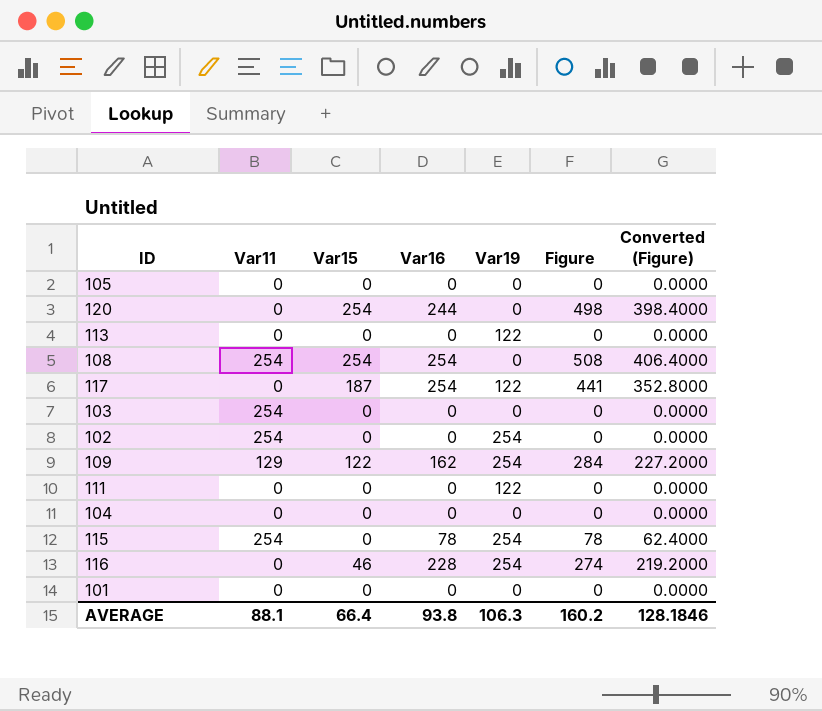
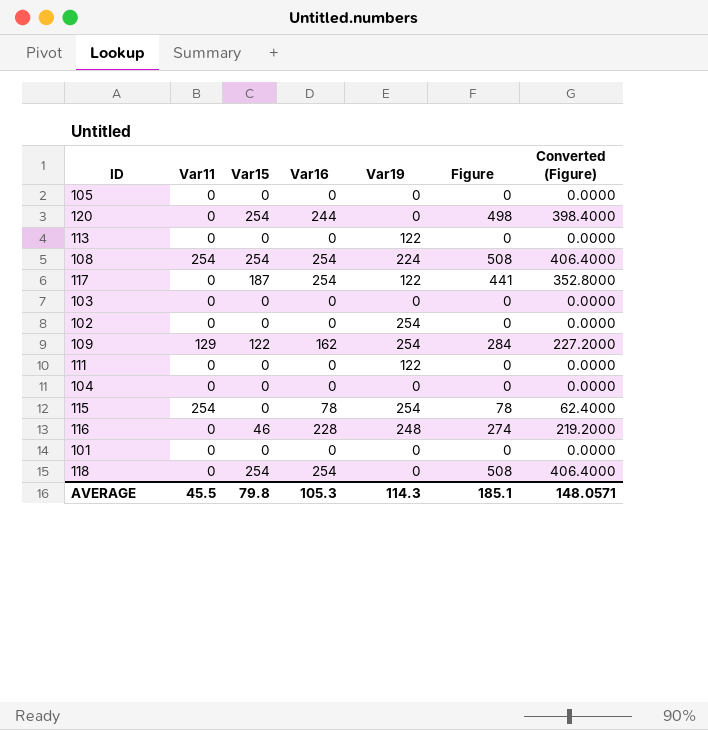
108 | Var19: 0 -> 224
103 | Var11: 254 -> 0
102 | Var11: 254 -> 0
116 | Var19: 254 -> 248
row 118: none -> 0 | 254 | 254 | 0 | 508 | 406.4000
AVERAGE | Var11: 88.1 -> 45.5
AVERAGE | Var15: 66.4 -> 79.8
AVERAGE | Var16: 93.8 -> 105.3
AVERAGE | Var19: 106.3 -> 114.3
AVERAGE | Figure: 160.2 -> 185.1
AVERAGE | Converted (Figure): 128.1846 -> 148.0571

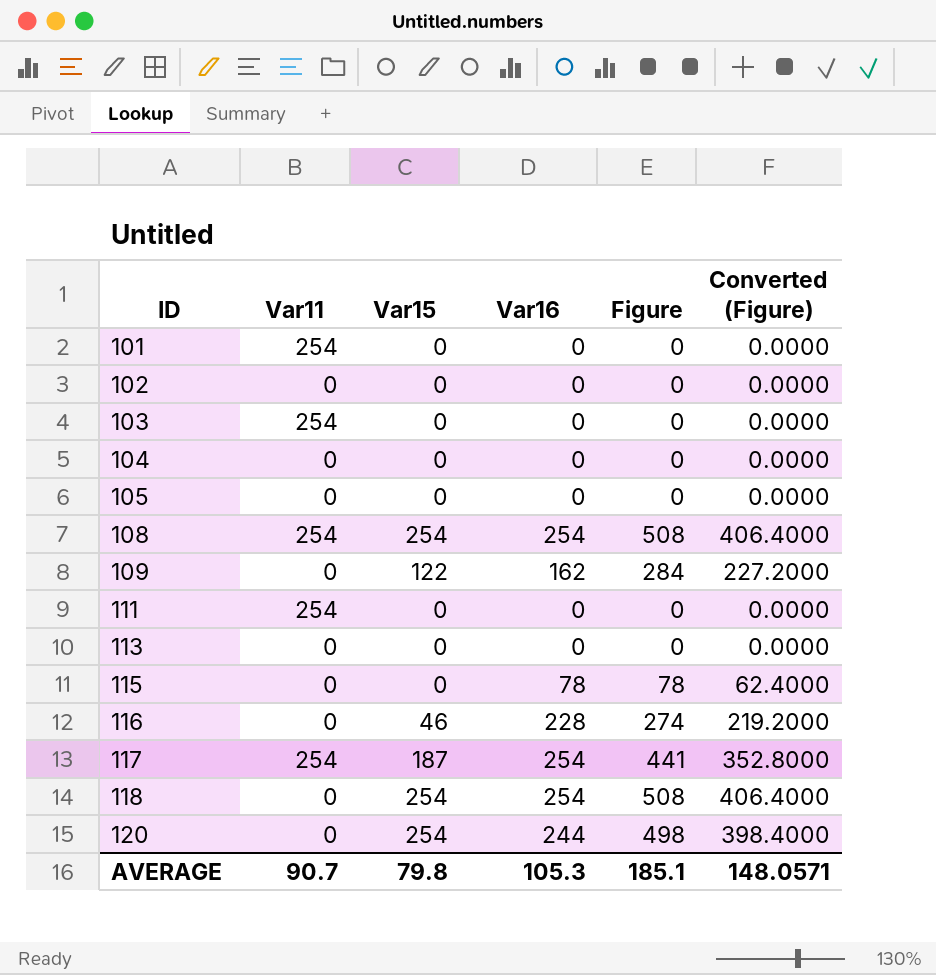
row order: none -> ID ascending
column Var19 | position: 5 -> none
101 | Var11: 0 -> 254
103 | Var11: 0 -> 254
109 | Var11: 129 -> 0
111 | Var11: 0 -> 254
115 | Var11: 254 -> 0
117 | Var11: 0 -> 254
AVERAGE | Var11: 45.5 -> 90.7

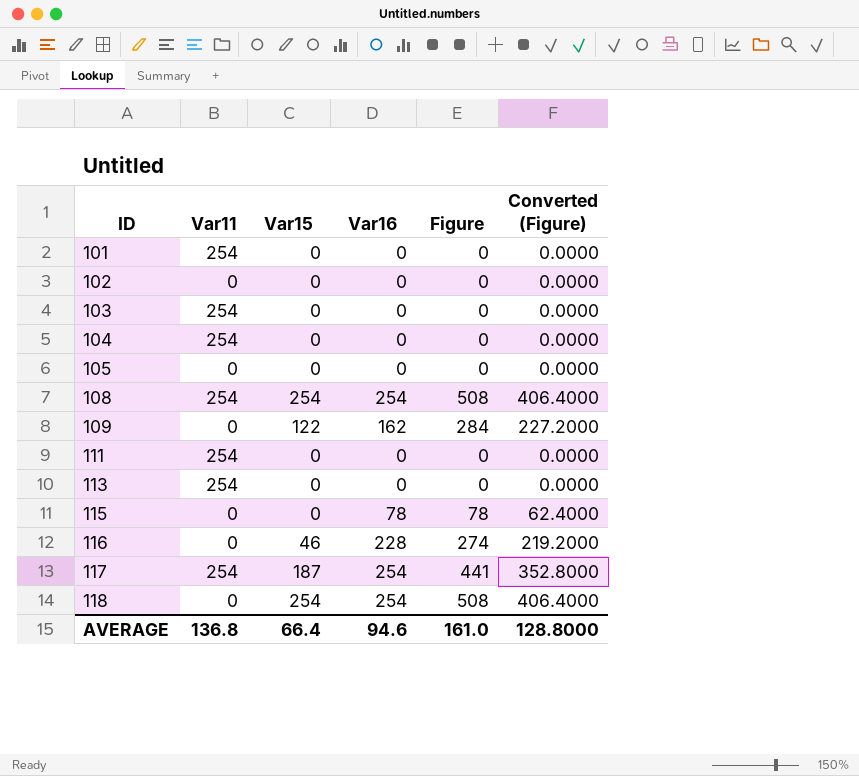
row 120: 0 | 254 | 244 | 498 | 398.4000 -> none
104 | Var11: 0 -> 254
113 | Var11: 0 -> 254
AVERAGE | Var11: 90.7 -> 136.8
AVERAGE | Var15: 79.8 -> 66.4
AVERAGE | Var16: 105.3 -> 94.6
AVERAGE | Figure: 185.1 -> 161.0
AVERAGE | Converted (Figure): 148.0571 -> 128.8000

